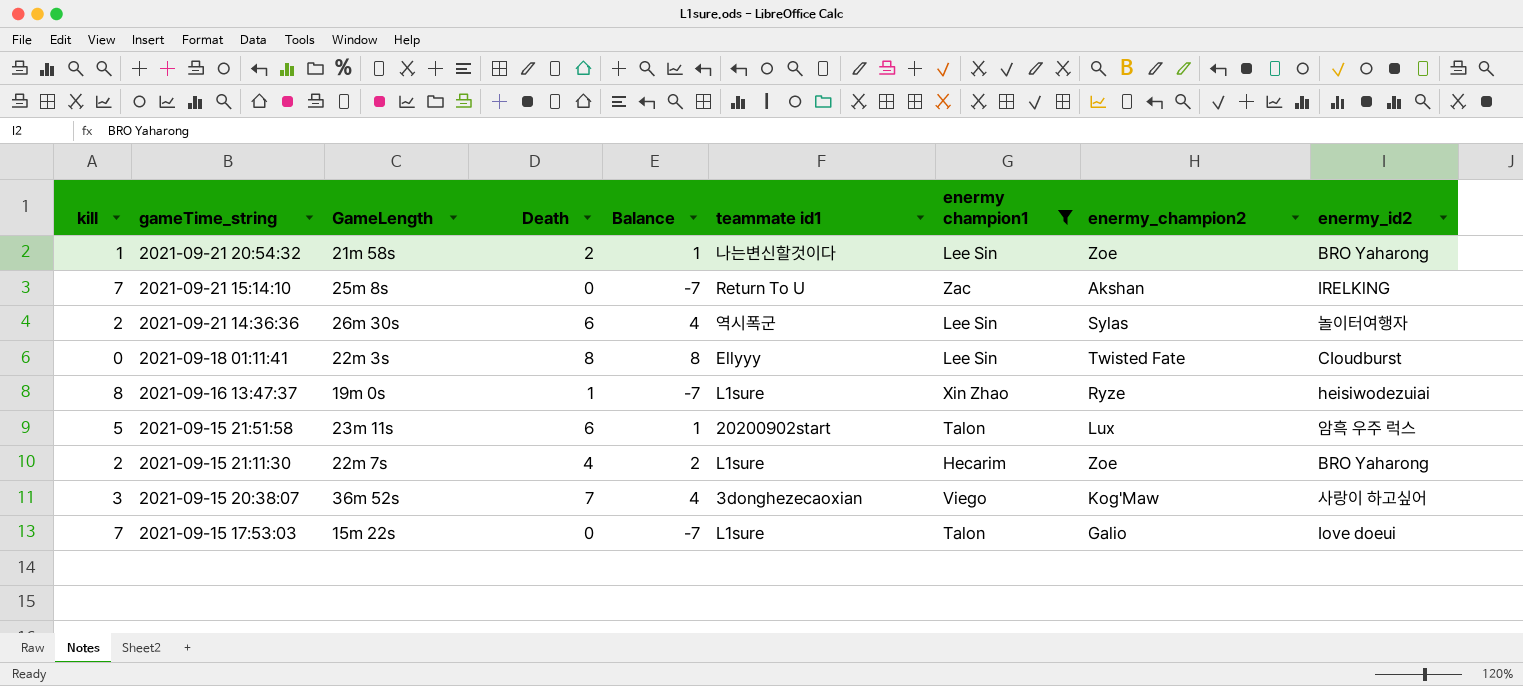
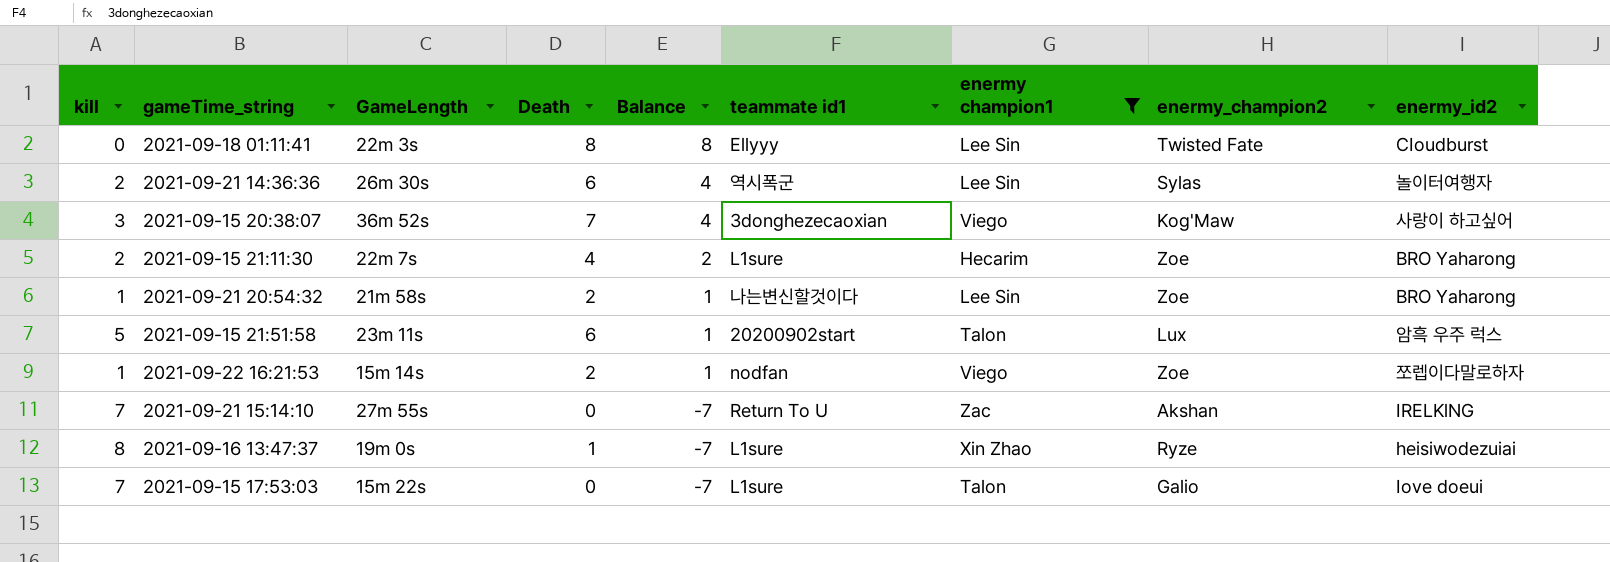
row order: gameTime_string descending -> Balance descending
row 2021-09-22 16:21:53: none -> 1 | 15m 14s | 2 | 1 | nodfan | Viego | Zoe | 쪼렙이다말로하자
2021-09-21 15:14:10 | GameLength: 25m 8s -> 27m 55s

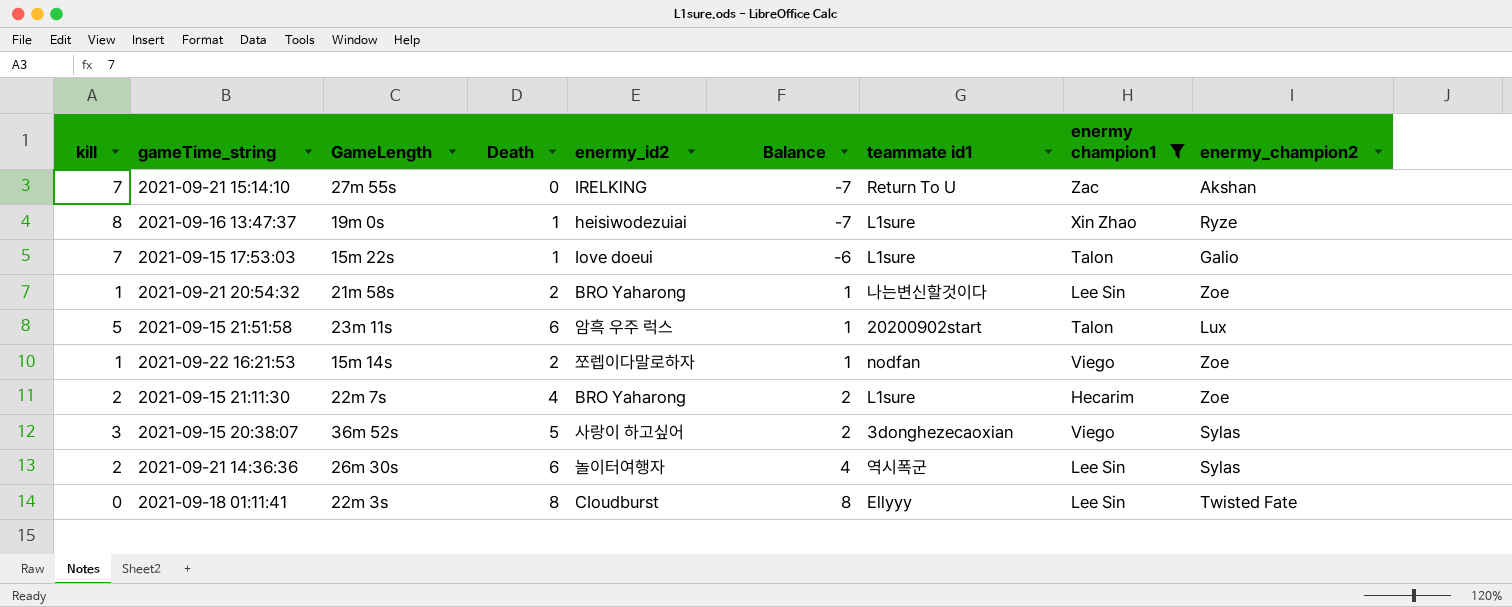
row order: Balance descending -> Balance ascending
column enermy_id2 | position: 9 -> 5
2021-09-15 17:53:03 | Death: 0 -> 1
2021-09-15 17:53:03 | Balance: -7 -> -6
2021-09-15 20:38:07 | Death: 7 -> 5
2021-09-15 20:38:07 | Balance: 4 -> 2
2021-09-15 20:38:07 | enermy_champion2: Kog'Maw -> Sylas

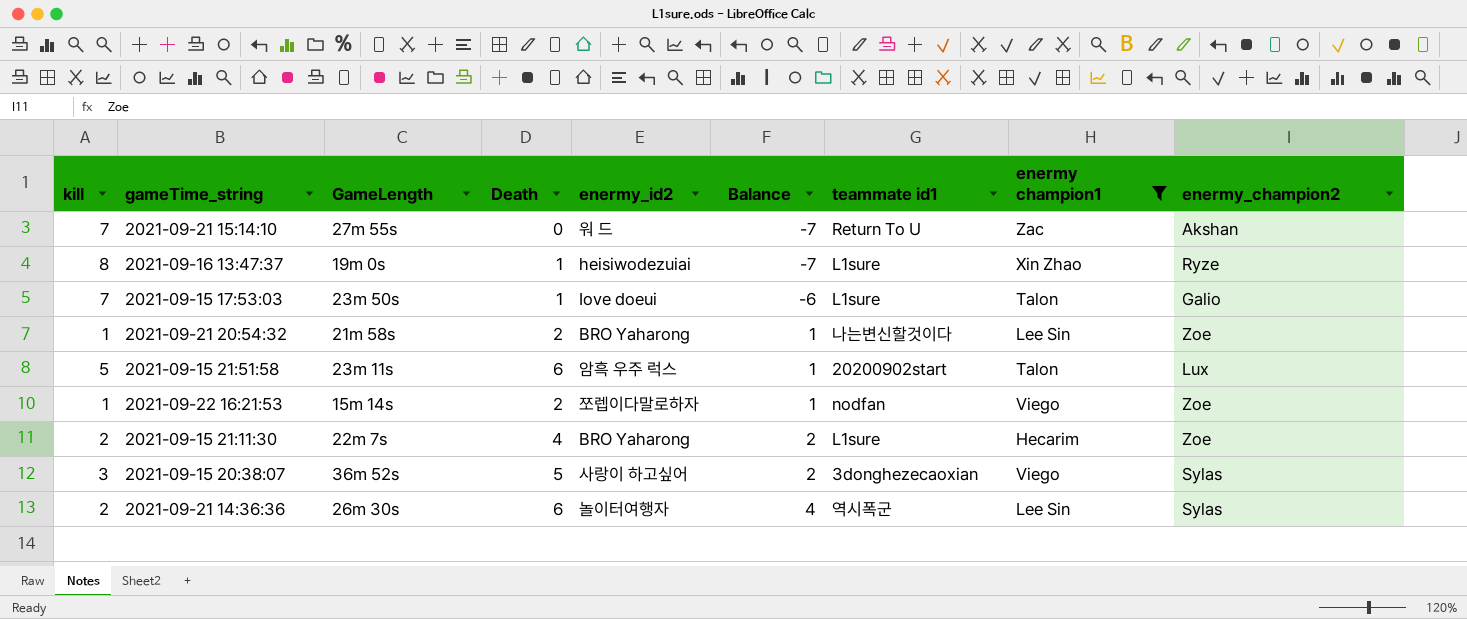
row 2021-09-18 01:11:41: 0 | 22m 3s | 8 | CIoudburst | 8 | Ellyyy | Lee Sin | Twisted Fate -> none
2021-09-21 15:14:10 | enermy_id2: IRELKlNG -> 워 드
2021-09-15 17:53:03 | GameLength: 15m 22s -> 23m 50s

